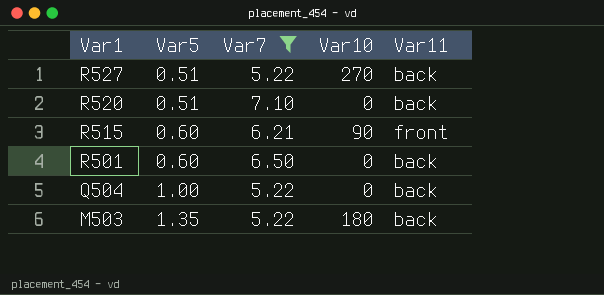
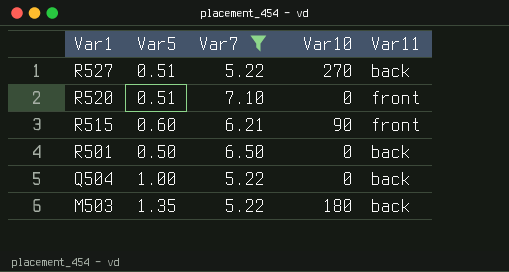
R520 | Var11: back -> front
R501 | Var5: 0.60 -> 0.50

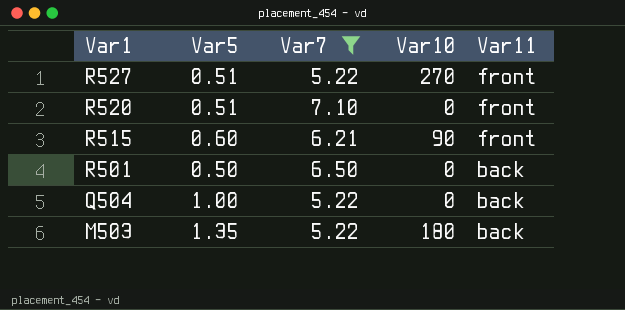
R527 | Var11: back -> front

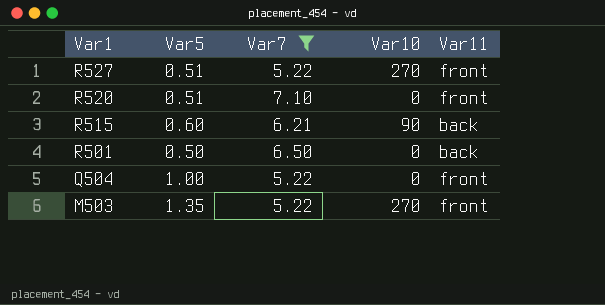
R515 | Var11: front -> back
Q504 | Var11: back -> front
M503 | Var10: 180 -> 270
M503 | Var11: back -> front

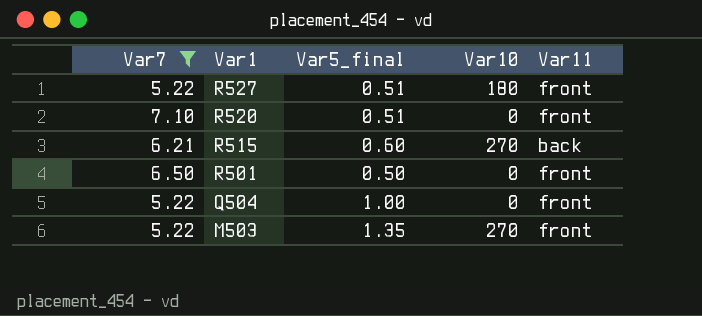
column Var7 | position: 3 -> 1
column name: Var5 -> Var5_final
R527 | Var10: 270 -> 180
R515 | Var10: 90 -> 270
R501 | Var11: back -> front

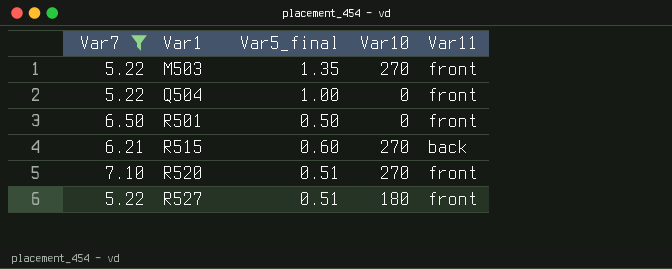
row order: Var1 descending -> Var1 ascending
R520 | Var10: 0 -> 270

